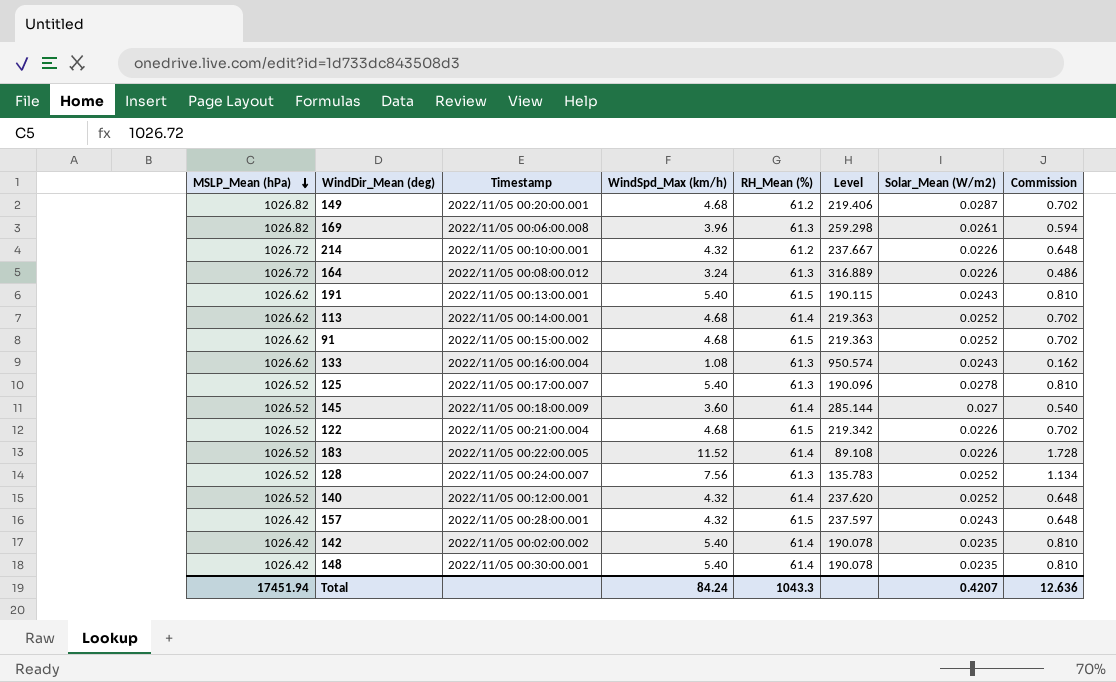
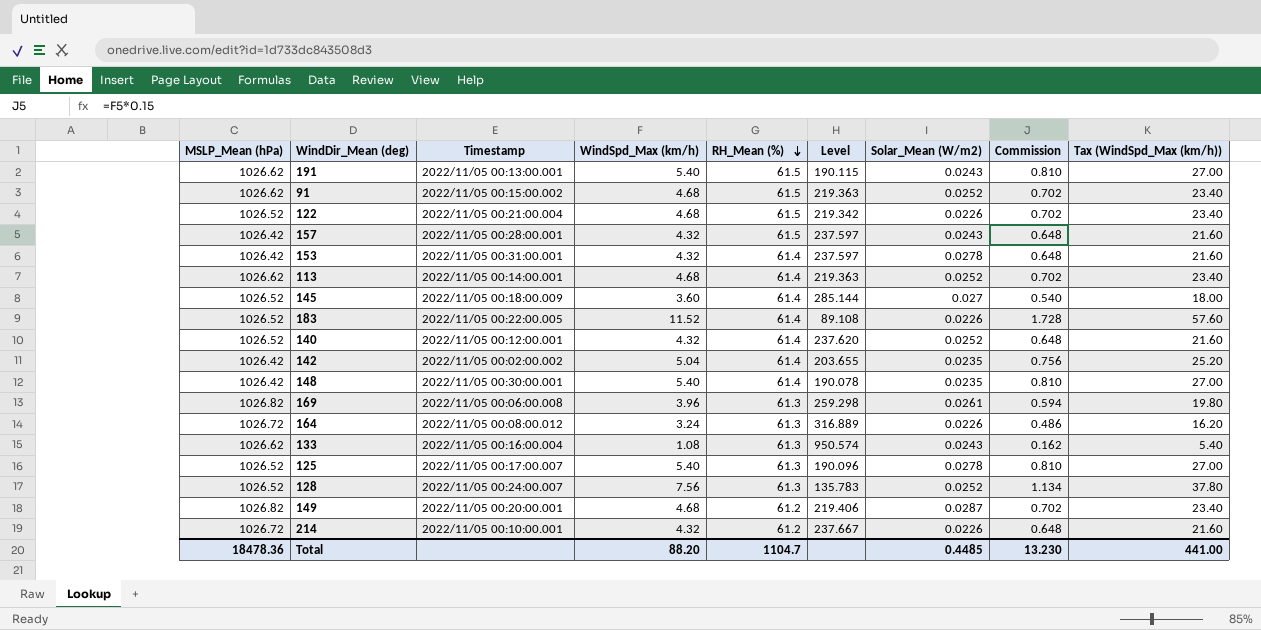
row order: MSLP_Mean (hPa) descending -> RH_Mean (%) descending
column Tax (WindSpd_Max (km/h)) | formula: none -> [WindSpd_Max (km/h)] * 5
row 153: none -> 1026.42 | 2022/11/05 00:31:00.001 | 4.32 | 61.4 | 237.597 | 0.0278 | 0.648 | 21.60
142 | WindSpd_Max (km/h): 5.40 -> 5.04
142 | Level: 190.078 -> 203.655
142 | Commission: 0.810 -> 0.756
Total | MSLP_Mean (hPa): 17451.94 -> 18478.36
Total | WindSpd_Max (km/h): 84.24 -> 88.20
Total | RH_Mean (%): 1043.3 -> 1104.7
Total | Solar_Mean (W/m2): 0.4207 -> 0.4485
Total | Commission: 12.636 -> 13.230

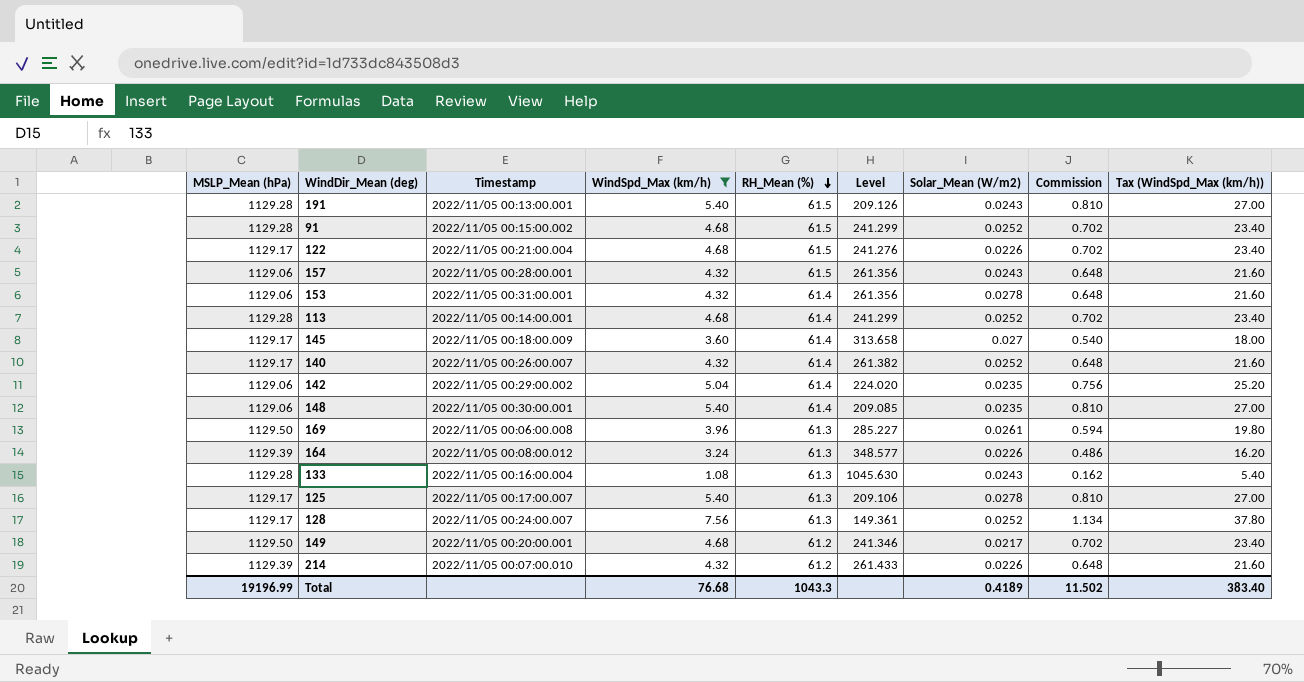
filter: none -> WindSpd_Max (km/h) != 11.52
191 | MSLP_Mean (hPa): 1026.62 -> 1129.28
191 | Level: 190.115 -> 209.126
91 | MSLP_Mean (hPa): 1026.62 -> 1129.28
91 | Level: 219.363 -> 241.299
122 | MSLP_Mean (hPa): 1026.52 -> 1129.17
122 | Level: 219.342 -> 241.276
157 | MSLP_Mean (hPa): 1026.42 -> 1129.06
157 | Level: 237.597 -> 261.356
153 | MSLP_Mean (hPa): 1026.42 -> 1129.06
153 | Level: 237.597 -> 261.356
113 | MSLP_Mean (hPa): 1026.62 -> 1129.28
113 | Level: 219.363 -> 241.299
145 | MSLP_Mean (hPa): 1026.52 -> 1129.17
145 | Level: 285.144 -> 313.658
140 | MSLP_Mean (hPa): 1026.52 -> 1129.17
140 | Timestamp: 2022/11/05 00:12:00.001 -> 2022/11/05 00:26:00.007
140 | Level: 237.620 -> 261.382
142 | MSLP_Mean (hPa): 1026.42 -> 1129.06
142 | Timestamp: 2022/11/05 00:02:00.002 -> 2022/11/05 00:29:00.002
142 | Level: 203.655 -> 224.020
148 | MSLP_Mean (hPa): 1026.42 -> 1129.06
148 | Level: 190.078 -> 209.085
169 | MSLP_Mean (hPa): 1026.82 -> 1129.50
169 | Level: 259.298 -> 285.227
164 | MSLP_Mean (hPa): 1026.72 -> 1129.39
164 | Level: 316.889 -> 348.577
133 | MSLP_Mean (hPa): 1026.62 -> 1129.28
133 | Level: 950.574 -> 1045.630
125 | MSLP_Mean (hPa): 1026.52 -> 1129.17
125 | Level: 190.096 -> 209.106
128 | MSLP_Mean (hPa): 1026.52 -> 1129.17
128 | Level: 135.783 -> 149.361
149 | MSLP_Mean (hPa): 1026.82 -> 1129.50
149 | Level: 219.406 -> 241.346
149 | Solar_Mean (W/m2): 0.0287 -> 0.0217
214 | MSLP_Mean (hPa): 1026.72 -> 1129.39
214 | Timestamp: 2022/11/05 00:10:00.001 -> 2022/11/05 00:07:00.010
214 | Level: 237.667 -> 261.433
Total | MSLP_Mean (hPa): 18478.36 -> 19196.99
Total | WindSpd_Max (km/h): 88.20 -> 76.68
Total | RH_Mean (%): 1104.7 -> 1043.3
Total | Solar_Mean (W/m2): 0.4485 -> 0.4189
Total | Commission: 13.230 -> 11.502
Total | Tax (WindSpd_Max (km/h)): 441.00 -> 383.40

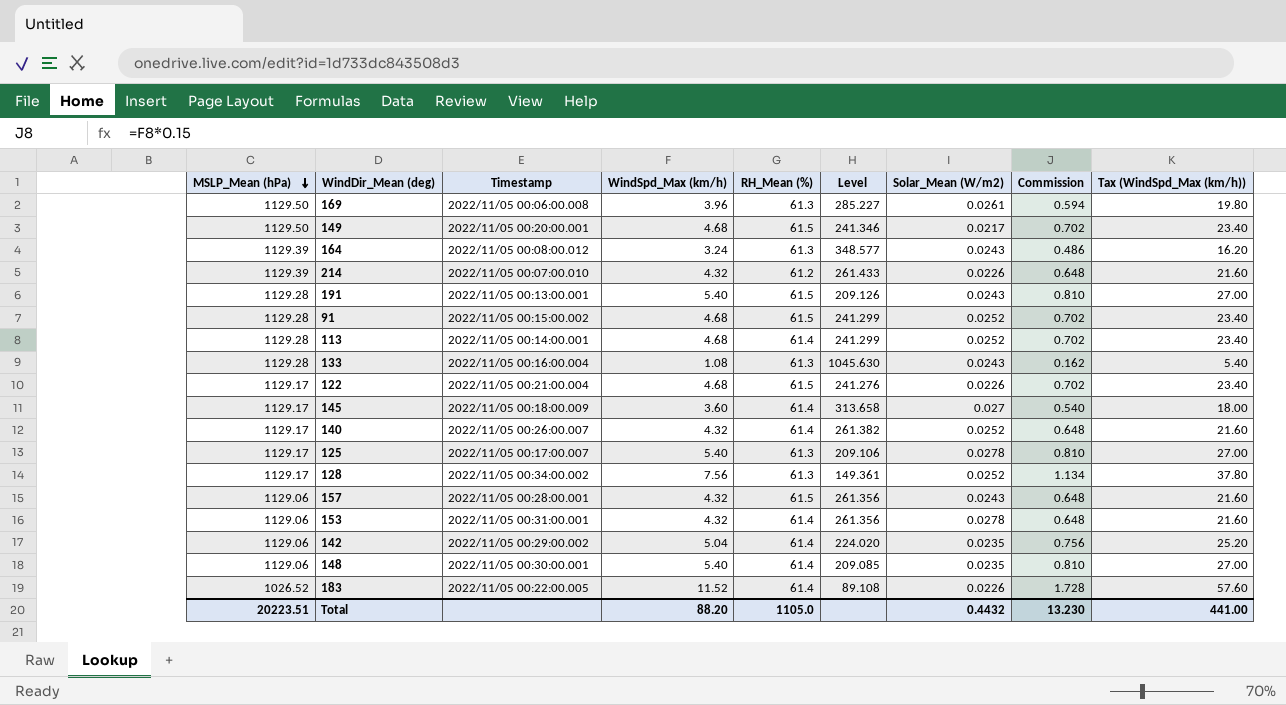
filter: WindSpd_Max (km/h) != 11.52 -> none
row order: RH_Mean (%) descending -> MSLP_Mean (hPa) descending
149 | RH_Mean (%): 61.2 -> 61.5
164 | Solar_Mean (W/m2): 0.0226 -> 0.0243
128 | Timestamp: 2022/11/05 00:24:00.007 -> 2022/11/05 00:34:00.002
Total | MSLP_Mean (hPa): 19196.99 -> 20223.51
Total | WindSpd_Max (km/h): 76.68 -> 88.20
Total | RH_Mean (%): 1043.3 -> 1105.0
Total | Solar_Mean (W/m2): 0.4189 -> 0.4432
Total | Commission: 11.502 -> 13.230
Total | Tax (WindSpd_Max (km/h)): 383.40 -> 441.00

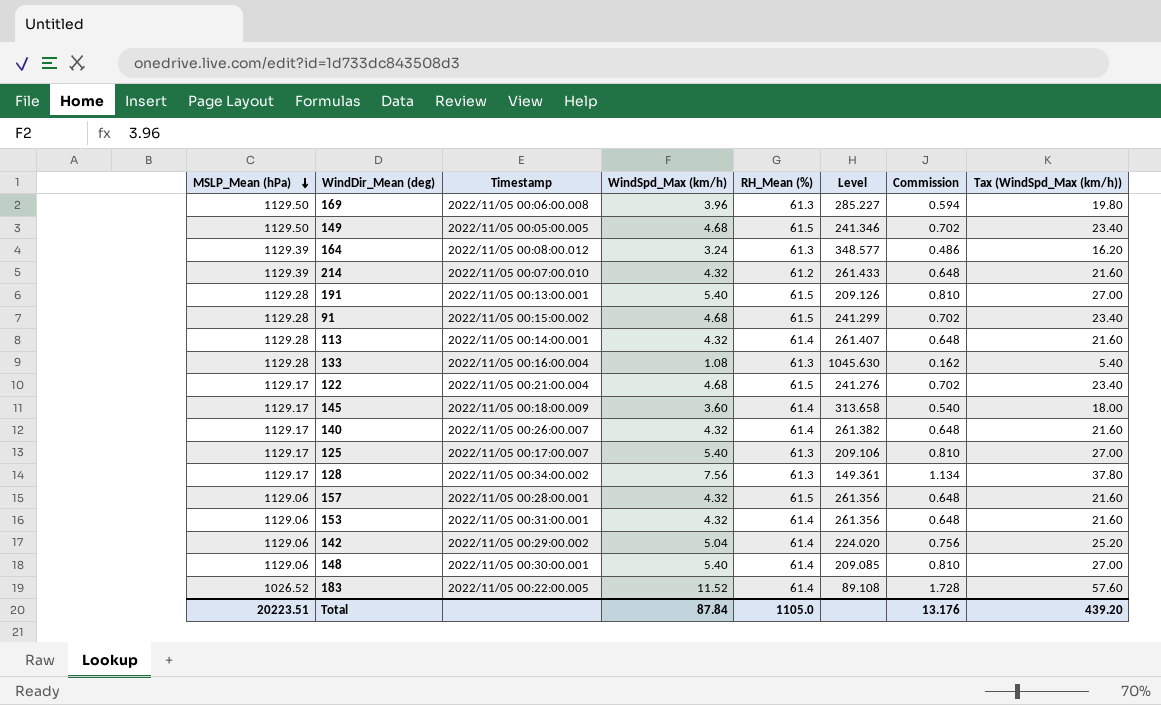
column Solar_Mean (W/m2) | position: 7 -> none
149 | Timestamp: 2022/11/05 00:20:00.001 -> 2022/11/05 00:05:00.005
113 | WindSpd_Max (km/h): 4.68 -> 4.32
113 | Level: 241.299 -> 261.407
113 | Commission: 0.702 -> 0.648
113 | Tax (WindSpd_Max (km/h)): 23.40 -> 21.60
Total | WindSpd_Max (km/h): 88.20 -> 87.84
Total | Commission: 13.230 -> 13.176
Total | Tax (WindSpd_Max (km/h)): 441.00 -> 439.20

